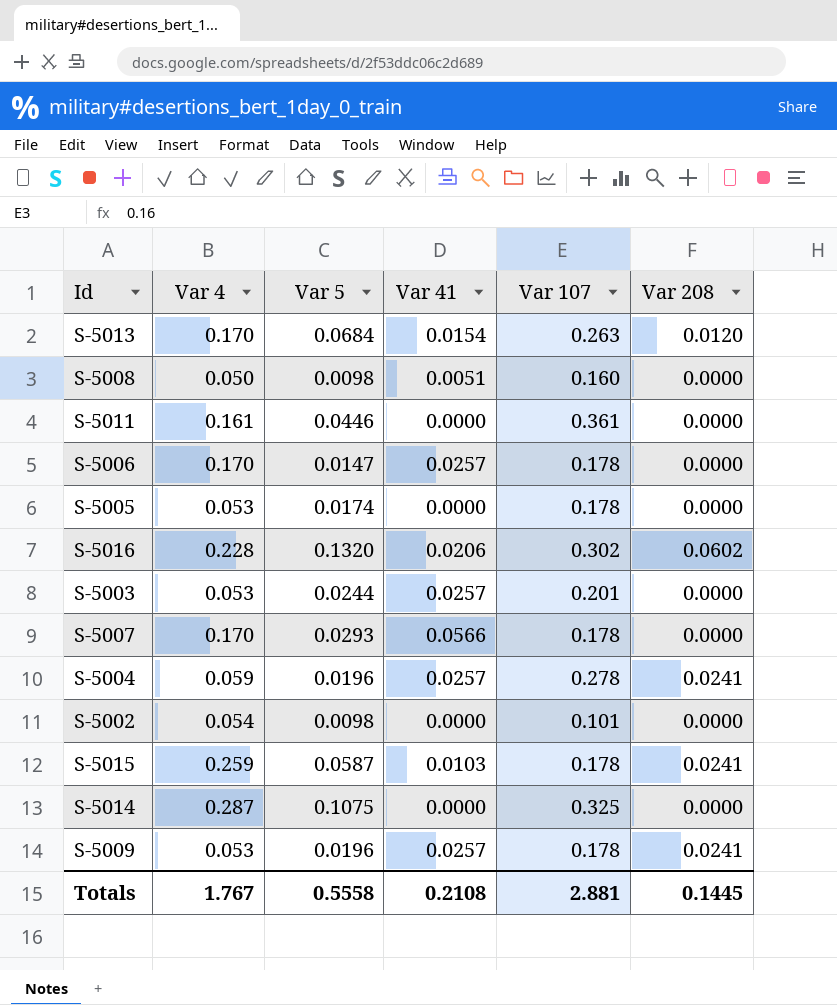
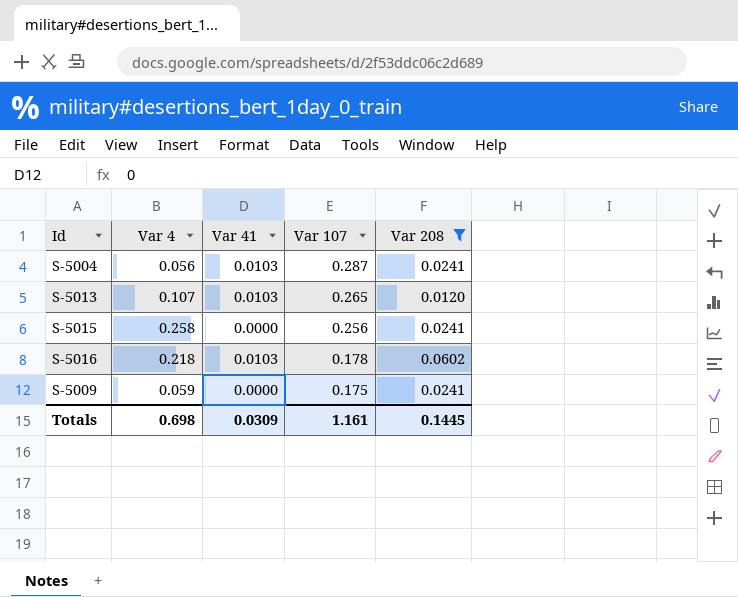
filter: none -> Var 208 != 0.0000
row order: none -> Var 107 descending
column Var 5 | position: 3 -> none
S-5004 | Var 4: 0.059 -> 0.056
S-5004 | Var 41: 0.0257 -> 0.0103
S-5004 | Var 107: 0.278 -> 0.287
S-5013 | Var 4: 0.170 -> 0.107
S-5013 | Var 41: 0.0154 -> 0.0103
S-5013 | Var 107: 0.263 -> 0.265
S-5015 | Var 4: 0.259 -> 0.258
S-5015 | Var 41: 0.0103 -> 0.0000
S-5015 | Var 107: 0.178 -> 0.256
S-5016 | Var 4: 0.228 -> 0.218
S-5016 | Var 41: 0.0206 -> 0.0103
S-5016 | Var 107: 0.302 -> 0.178
S-5009 | Var 4: 0.053 -> 0.059
S-5009 | Var 41: 0.0257 -> 0.0000
S-5009 | Var 107: 0.178 -> 0.175
Totals | Var 4: 1.767 -> 0.698
Totals | Var 41: 0.2108 -> 0.0309
Totals | Var 107: 2.881 -> 1.161

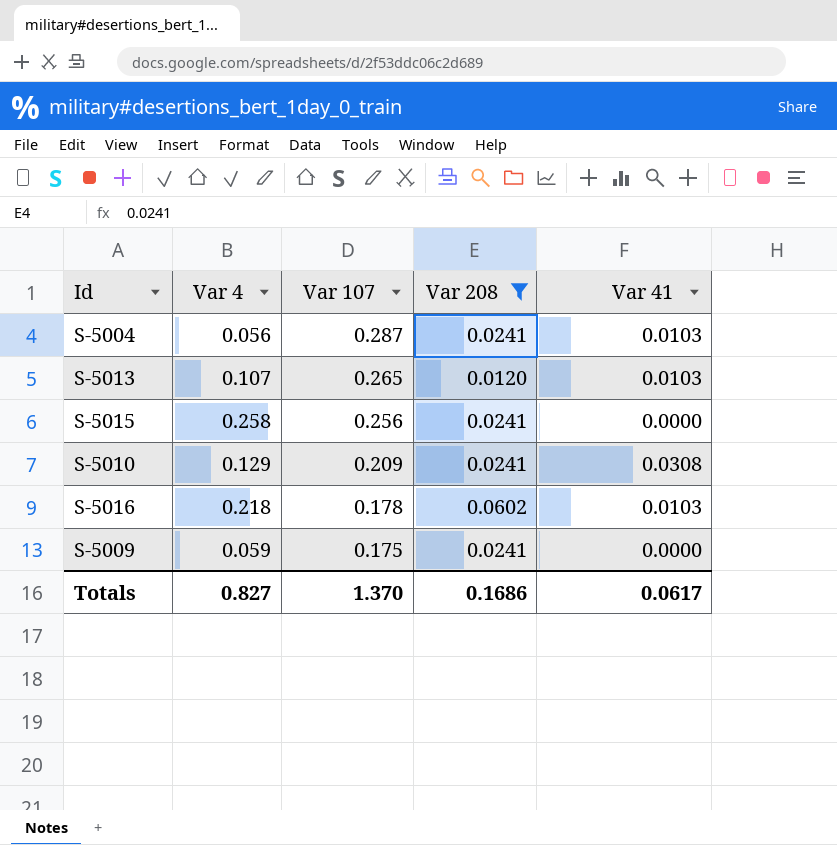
column Var 41 | position: 3 -> 5
row S-5010: none -> 0.129 | 0.209 | 0.0241 | 0.0308
Totals | Var 4: 0.698 -> 0.827
Totals | Var 107: 1.161 -> 1.370
Totals | Var 208: 0.1445 -> 0.1686
Totals | Var 41: 0.0309 -> 0.0617

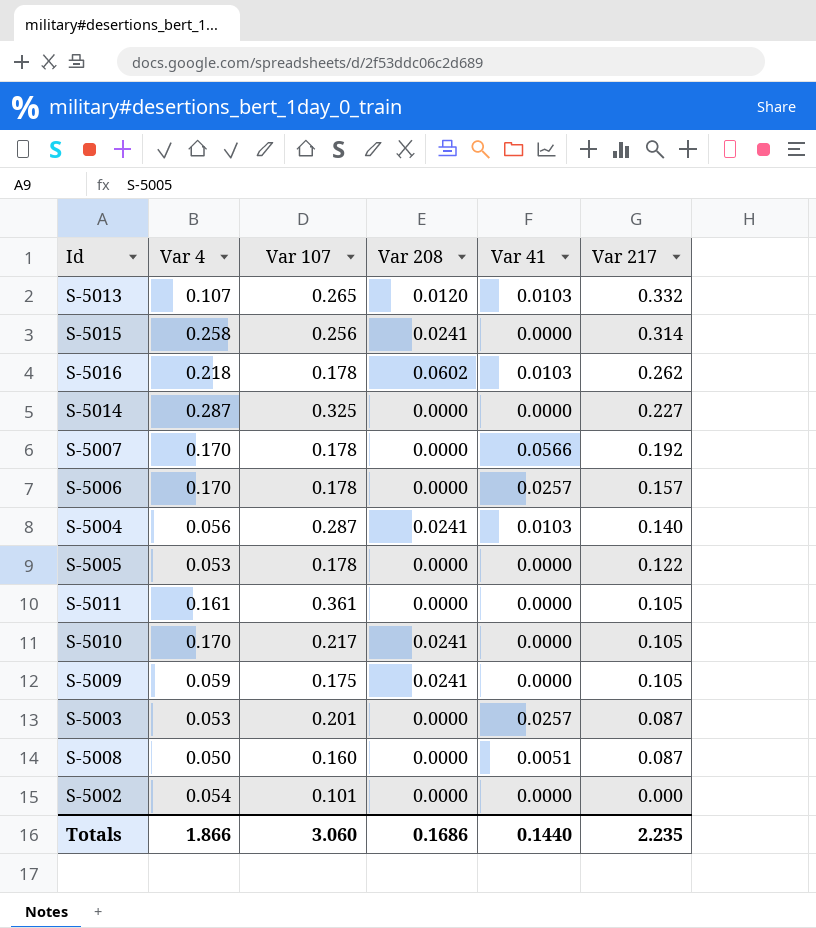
filter: Var 208 != 0.0000 -> none
row order: Var 107 descending -> Var 217 descending
column Var 217 | position: none -> 6
S-5010 | Var 4: 0.129 -> 0.170
S-5010 | Var 107: 0.209 -> 0.217
S-5010 | Var 41: 0.0308 -> 0.0000
Totals | Var 4: 0.827 -> 1.866
Totals | Var 107: 1.370 -> 3.060
Totals | Var 41: 0.0617 -> 0.1440

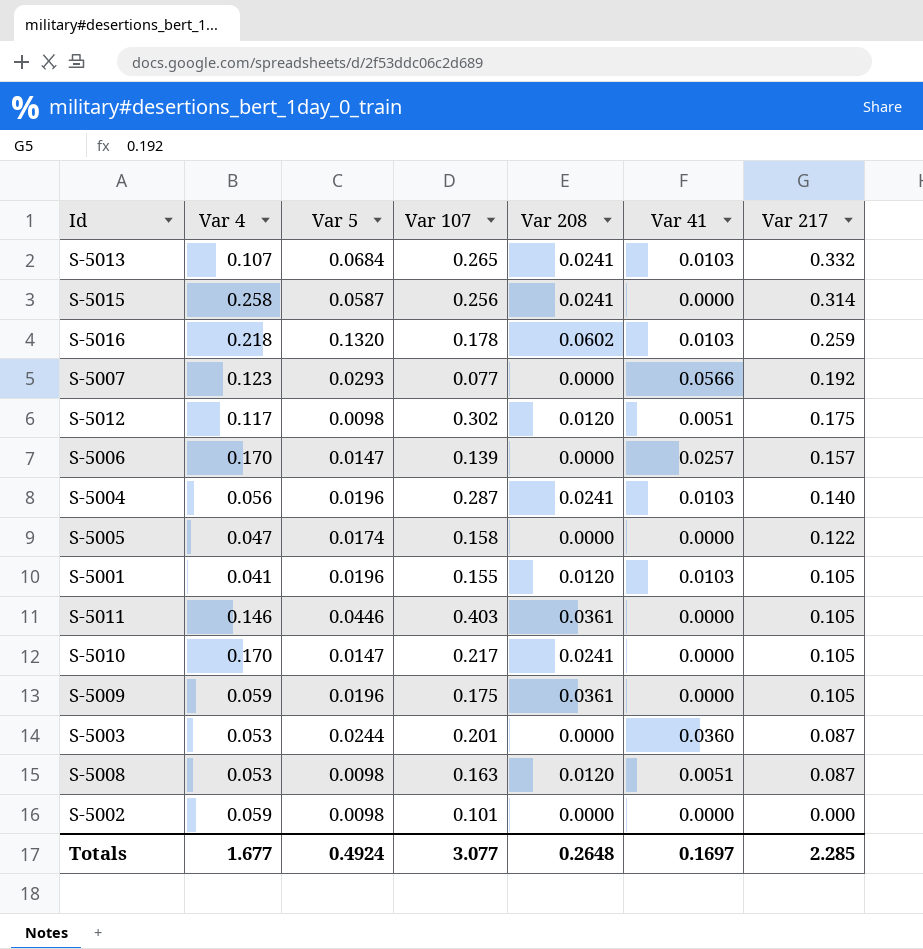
column Var 5 | position: none -> 3
row S-5014: 0.287 | 0.325 | 0.0000 | 0.0000 | 0.227 -> none
S-5013 | Var 208: 0.0120 -> 0.0241
S-5016 | Var 217: 0.262 -> 0.259
S-5007 | Var 4: 0.170 -> 0.123
S-5007 | Var 107: 0.178 -> 0.077
row S-5012: none -> 0.117 | 0.0098 | 0.302 | 0.0120 | 0.0051 | 0.175
S-5006 | Var 107: 0.178 -> 0.139
S-5005 | Var 4: 0.053 -> 0.047
S-5005 | Var 107: 0.178 -> 0.158
row S-5001: none -> 0.041 | 0.0196 | 0.155 | 0.0120 | 0.0103 | 0.105
S-5011 | Var 4: 0.161 -> 0.146
S-5011 | Var 107: 0.361 -> 0.403
S-5011 | Var 208: 0.0000 -> 0.0361
S-5009 | Var 208: 0.0241 -> 0.0361
S-5003 | Var 41: 0.0257 -> 0.0360
S-5008 | Var 4: 0.050 -> 0.053
S-5008 | Var 107: 0.160 -> 0.163
S-5008 | Var 208: 0.0000 -> 0.0120
S-5002 | Var 4: 0.054 -> 0.059
Totals | Var 4: 1.866 -> 1.677
Totals | Var 107: 3.060 -> 3.077
Totals | Var 208: 0.1686 -> 0.2648
Totals | Var 41: 0.1440 -> 0.1697
Totals | Var 217: 2.235 -> 2.285

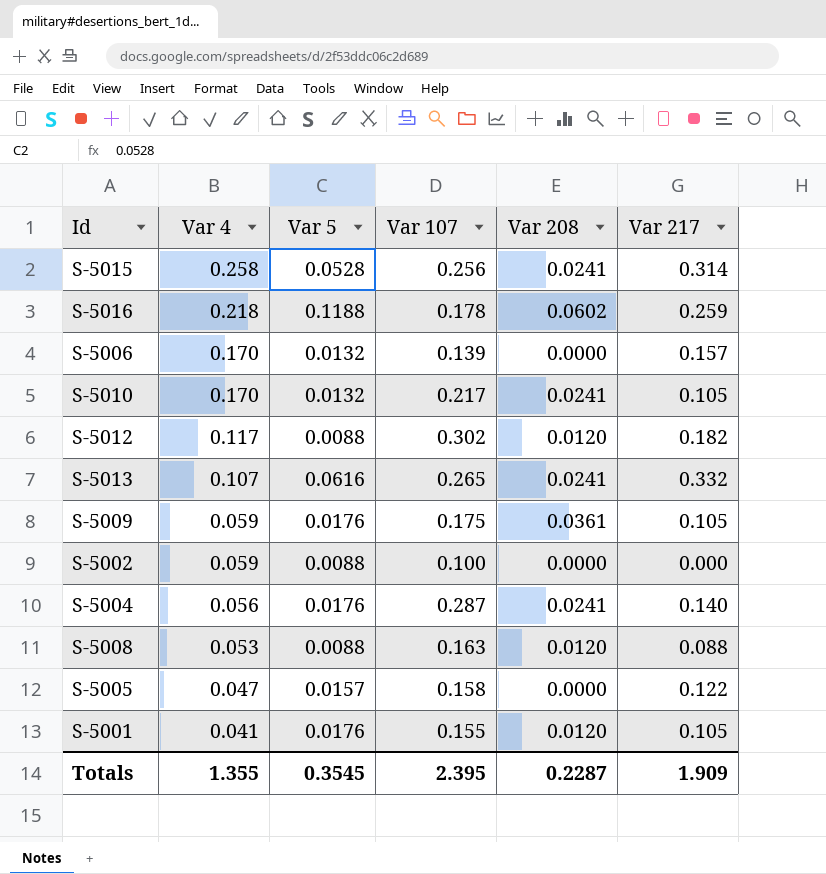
row order: Var 217 descending -> Var 4 descending
column Var 41 | position: 6 -> none
row S-5007: 0.123 | 0.0293 | 0.077 | 0.0000 | 0.0566 | 0.192 -> none
row S-5011: 0.146 | 0.0446 | 0.403 | 0.0361 | 0.0000 | 0.105 -> none
row S-5003: 0.053 | 0.0244 | 0.201 | 0.0000 | 0.0360 | 0.087 -> none
S-5015 | Var 5: 0.0587 -> 0.0528
S-5016 | Var 5: 0.1320 -> 0.1188
S-5006 | Var 5: 0.0147 -> 0.0132
S-5010 | Var 5: 0.0147 -> 0.0132
S-5012 | Var 5: 0.0098 -> 0.0088
S-5012 | Var 217: 0.175 -> 0.182
S-5013 | Var 5: 0.0684 -> 0.0616
S-5009 | Var 5: 0.0196 -> 0.0176
S-5002 | Var 5: 0.0098 -> 0.0088
S-5002 | Var 107: 0.101 -> 0.100
S-5004 | Var 5: 0.0196 -> 0.0176
S-5008 | Var 5: 0.0098 -> 0.0088
S-5008 | Var 217: 0.087 -> 0.088
S-5005 | Var 5: 0.0174 -> 0.0157
S-5001 | Var 5: 0.0196 -> 0.0176
Totals | Var 4: 1.677 -> 1.355
Totals | Var 5: 0.4924 -> 0.3545
Totals | Var 107: 3.077 -> 2.395
Totals | Var 208: 0.2648 -> 0.2287
Totals | Var 217: 2.285 -> 1.909

